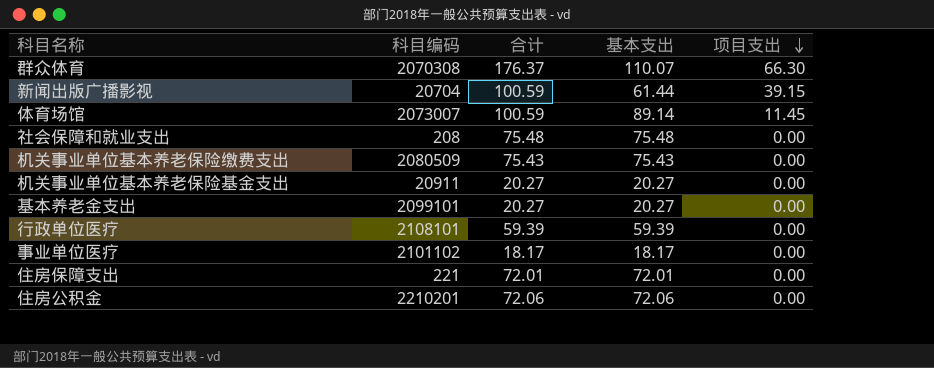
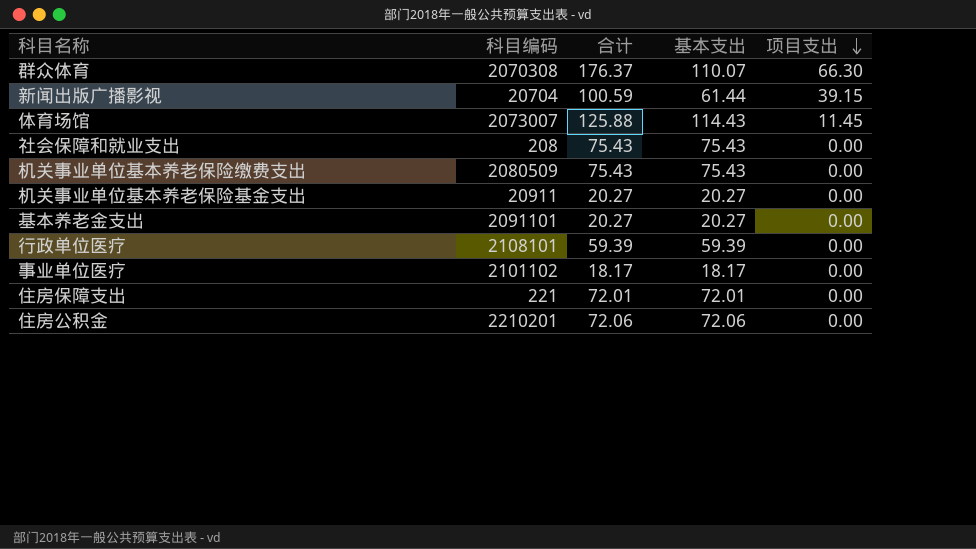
体育场馆 | 合计: 100.59 -> 125.88
体育场馆 | 基本支出: 89.14 -> 114.43
社会保障和就业支出 | 合计: 75.48 -> 75.43
社会保障和就业支出 | 基本支出: 75.48 -> 75.43
基本养老金支出 | 科目编码: 2099101 -> 2091101

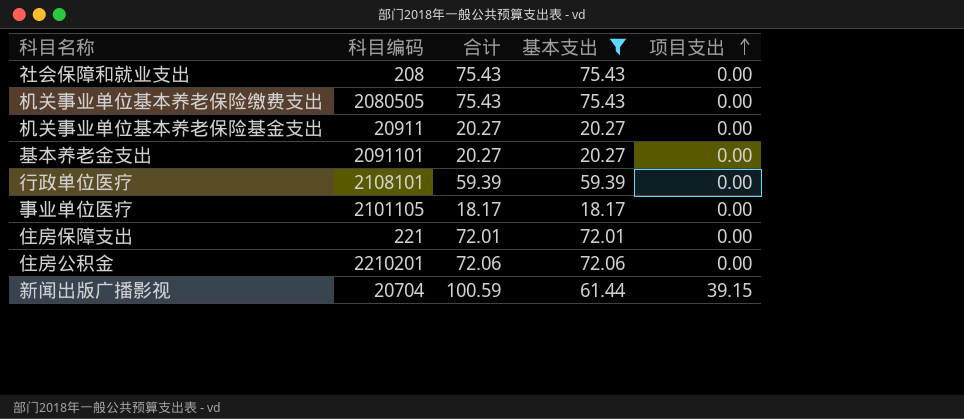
filter: none -> 基本支出 <= 75.43
row order: 项目支出 descending -> 项目支出 ascending
机关事业单位基本养老保险缴费支出 | 科目编码: 2080509 -> 2080505
事业单位医疗 | 科目编码: 2101102 -> 2101105

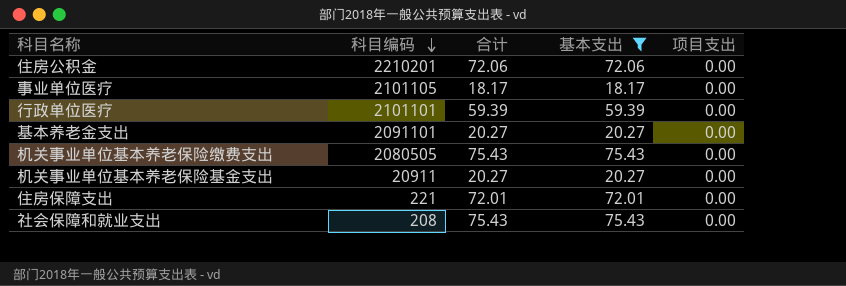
row order: 项目支出 ascending -> 科目编码 descending
row 新闻出版广播影视: 20704 | 100.59 | 61.44 | 39.15 -> none
行政单位医疗 | 科目编码: 2108101 -> 2101101

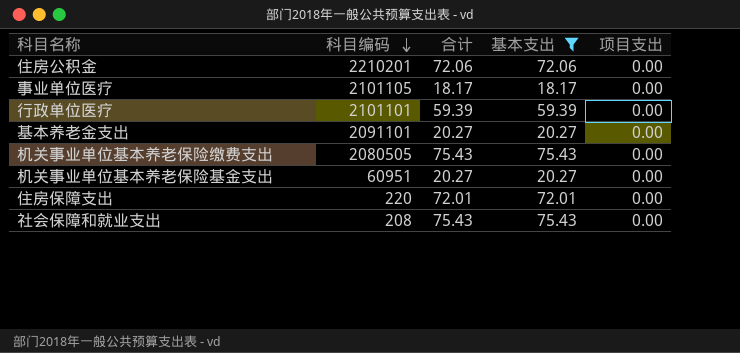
机关事业单位基本养老保险基金支出 | 科目编码: 20911 -> 60951
住房保障支出 | 科目编码: 221 -> 220

